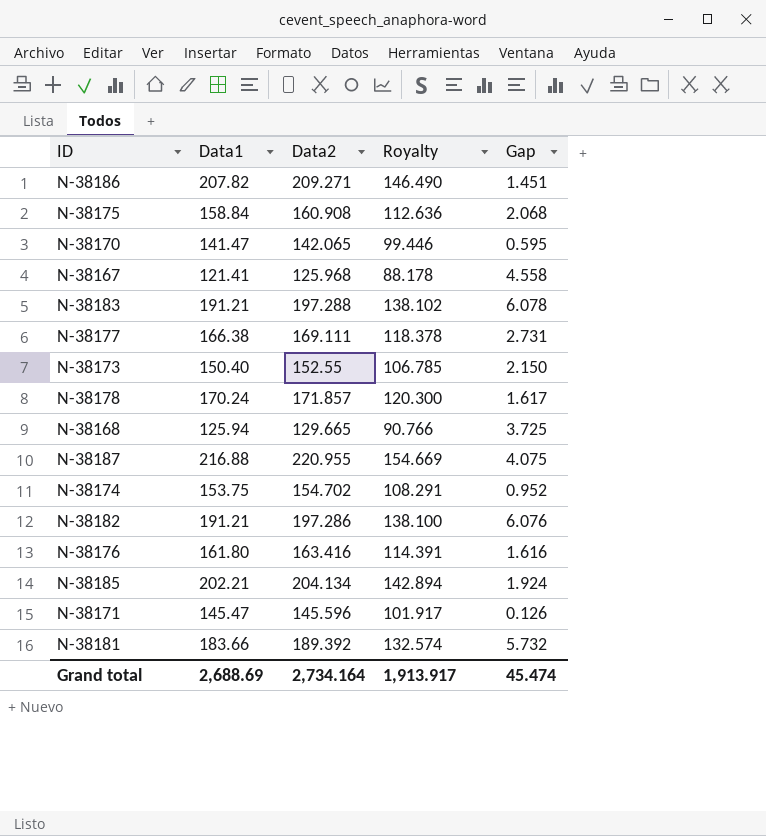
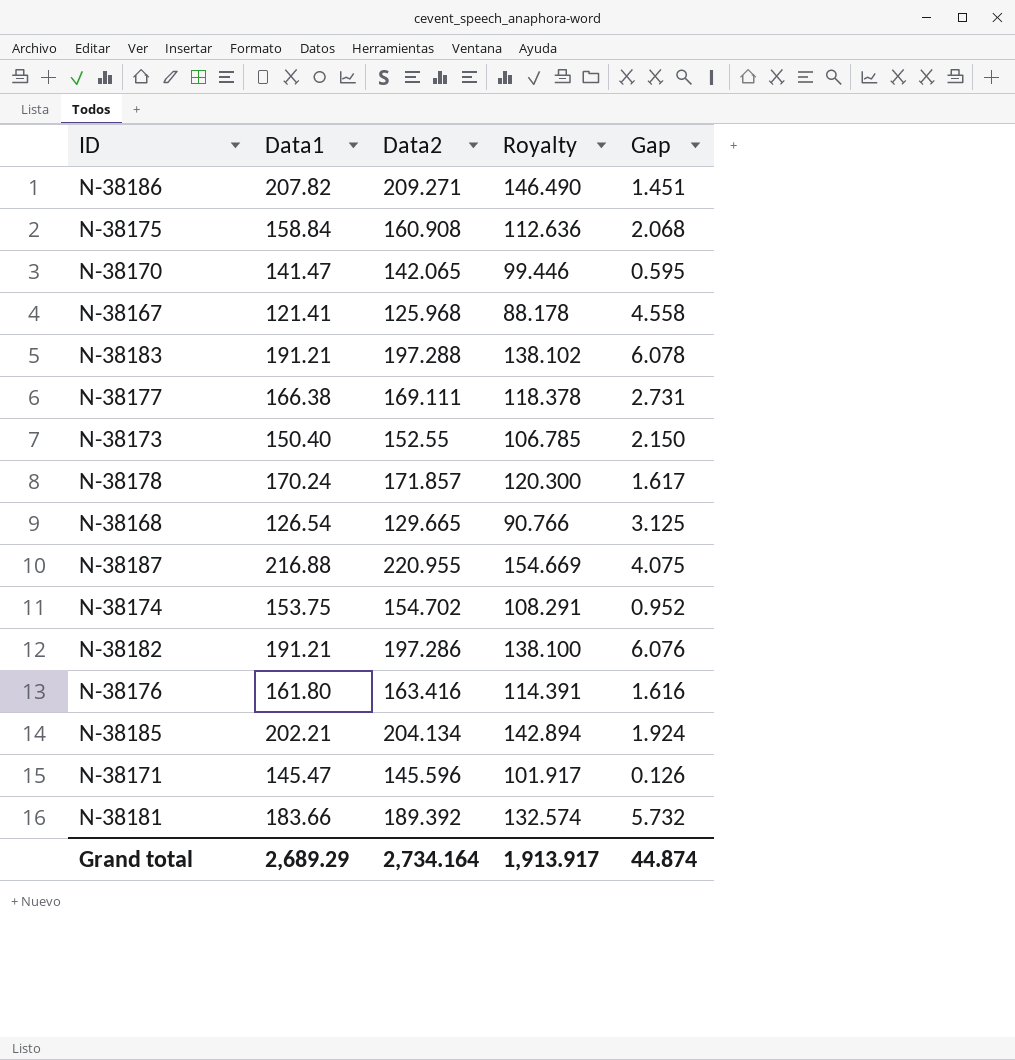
N-38168 | Data1: 125.94 -> 126.54
N-38168 | Gap: 3.725 -> 3.125
Grand total | Data1: 2,688.69 -> 2,689.29
Grand total | Gap: 45.474 -> 44.874

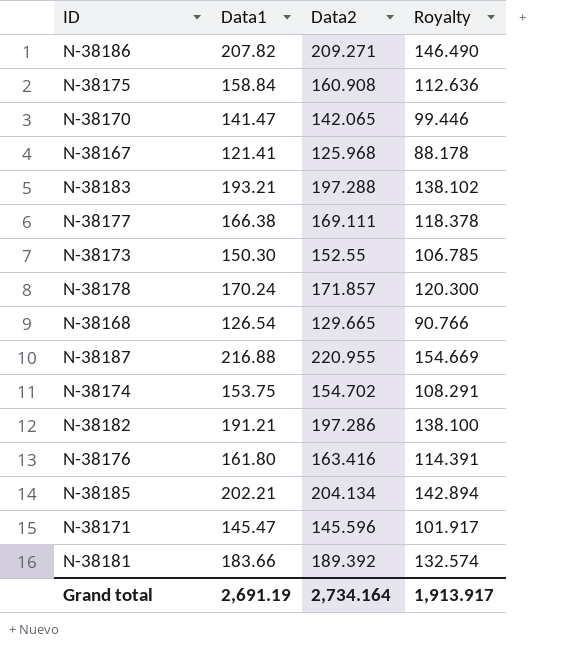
column Gap | formula: [Data2] - [Data1] -> none
N-38183 | Data1: 191.21 -> 193.21
N-38173 | Data1: 150.40 -> 150.30
Grand total | Data1: 2,689.29 -> 2,691.19

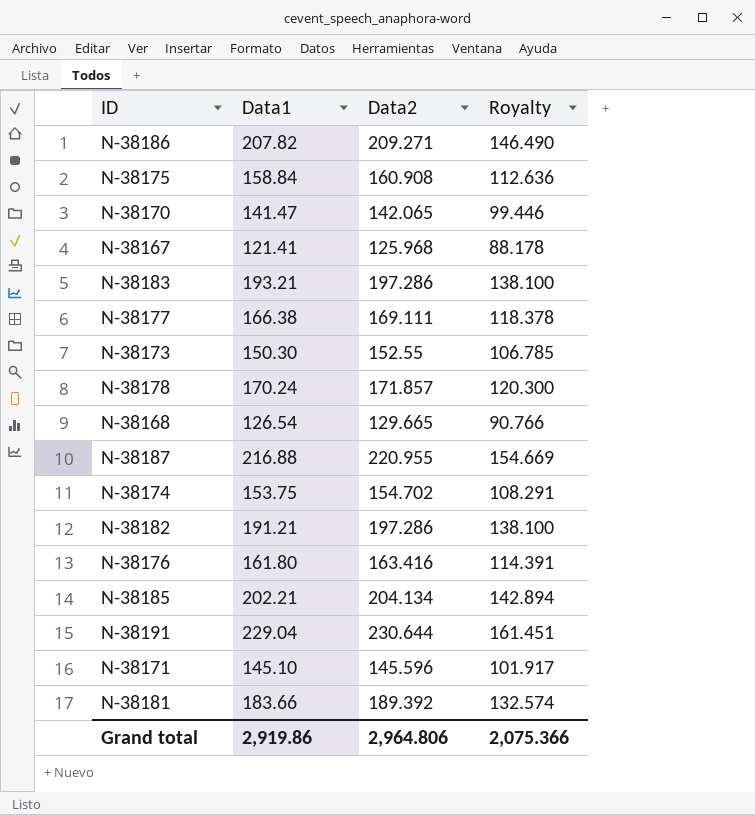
N-38183 | Data2: 197.288 -> 197.286
N-38183 | Royalty: 138.102 -> 138.100
row N-38191: none -> 229.04 | 230.644 | 161.451
N-38171 | Data1: 145.47 -> 145.10
Grand total | Data1: 2,691.19 -> 2,919.86
Grand total | Data2: 2,734.164 -> 2,964.806
Grand total | Royalty: 1,913.917 -> 2,075.366

